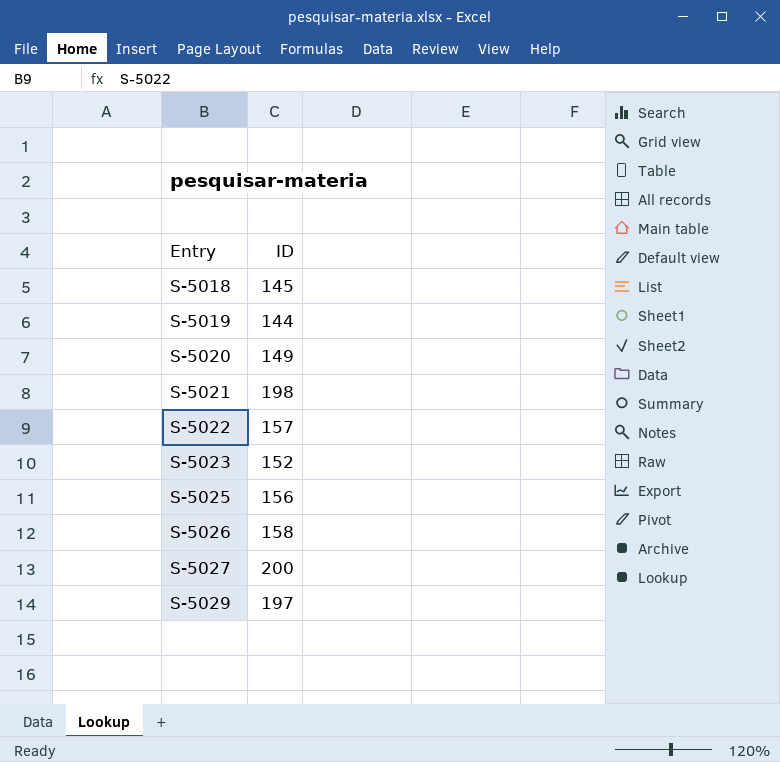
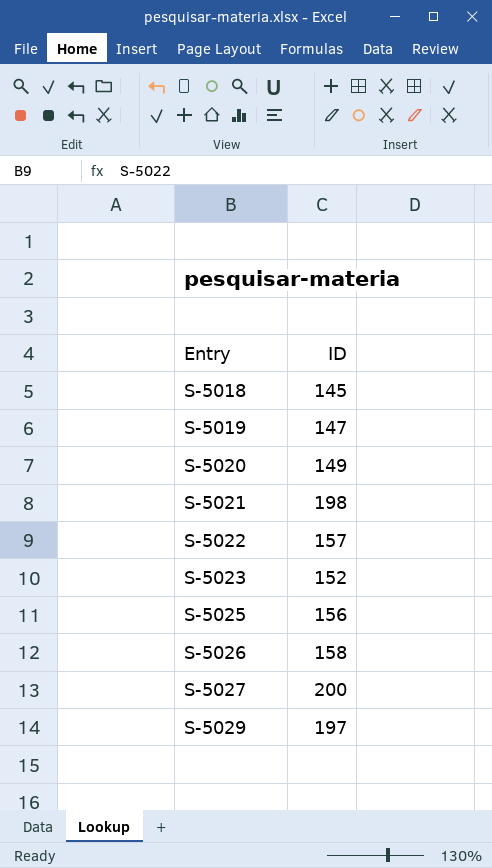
S-5019 | ID: 144 -> 147

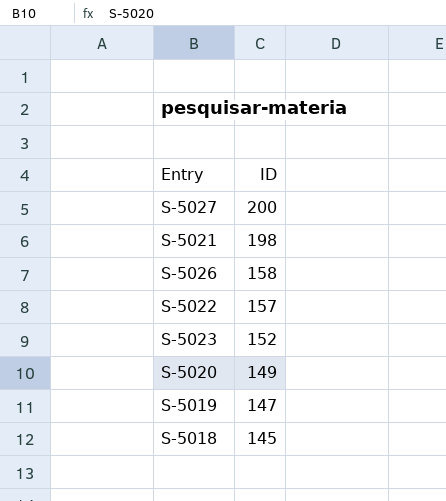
row order: Entry ascending -> ID descending
row S-5025: 156 -> none
row S-5029: 197 -> none

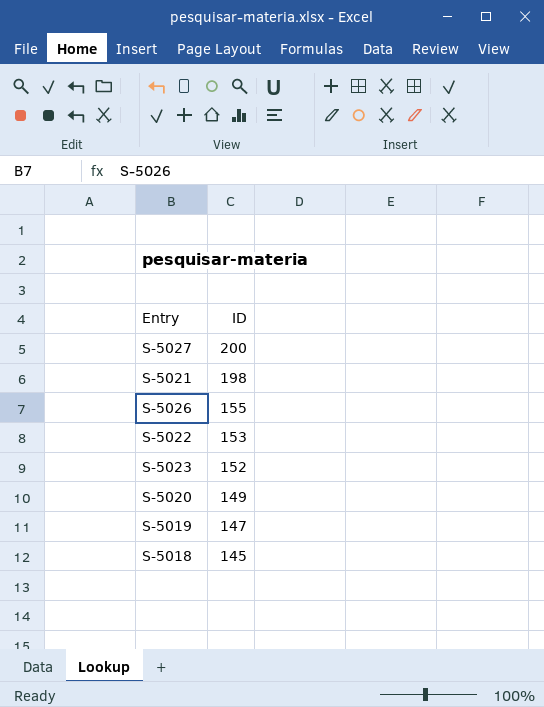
S-5026 | ID: 158 -> 155
S-5022 | ID: 157 -> 153

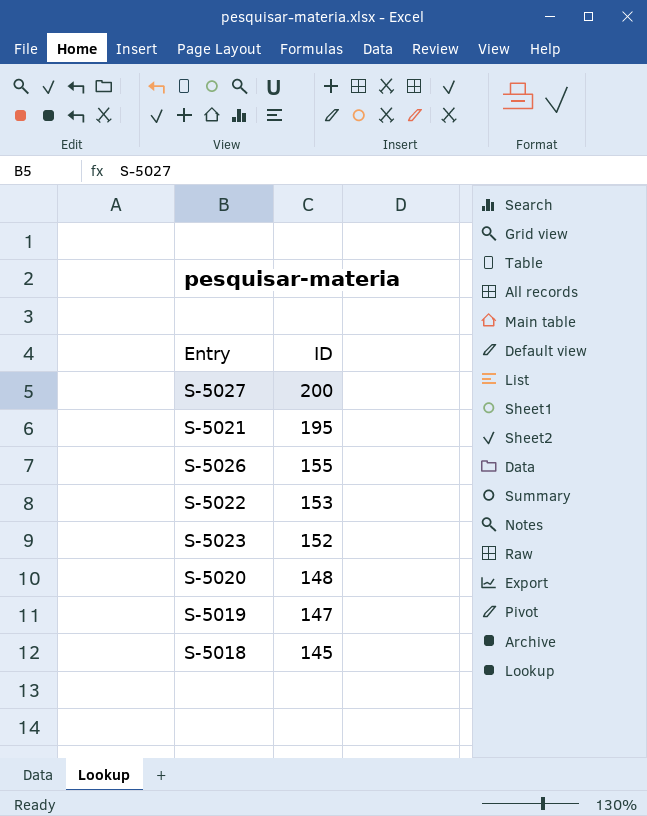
S-5021 | ID: 198 -> 195
S-5020 | ID: 149 -> 148

